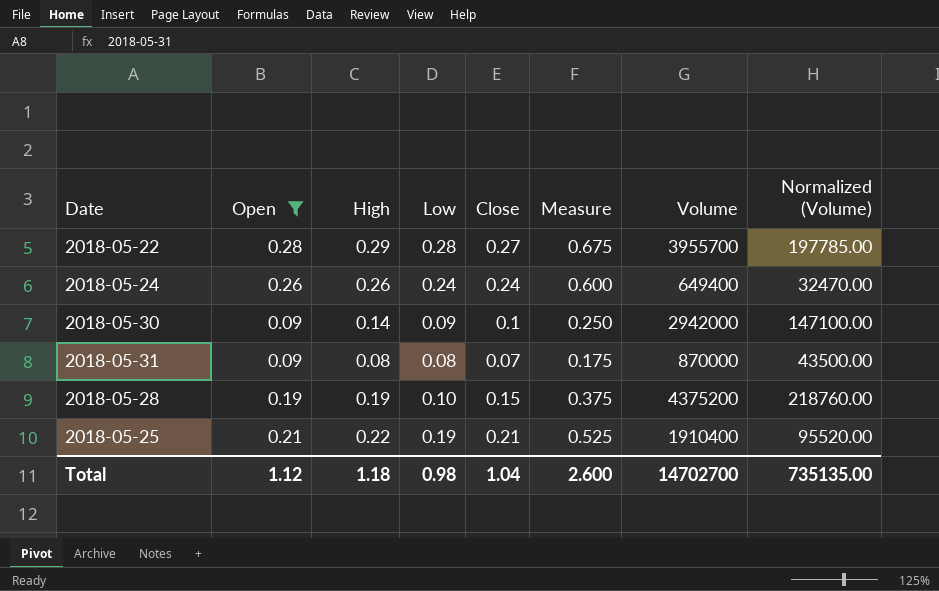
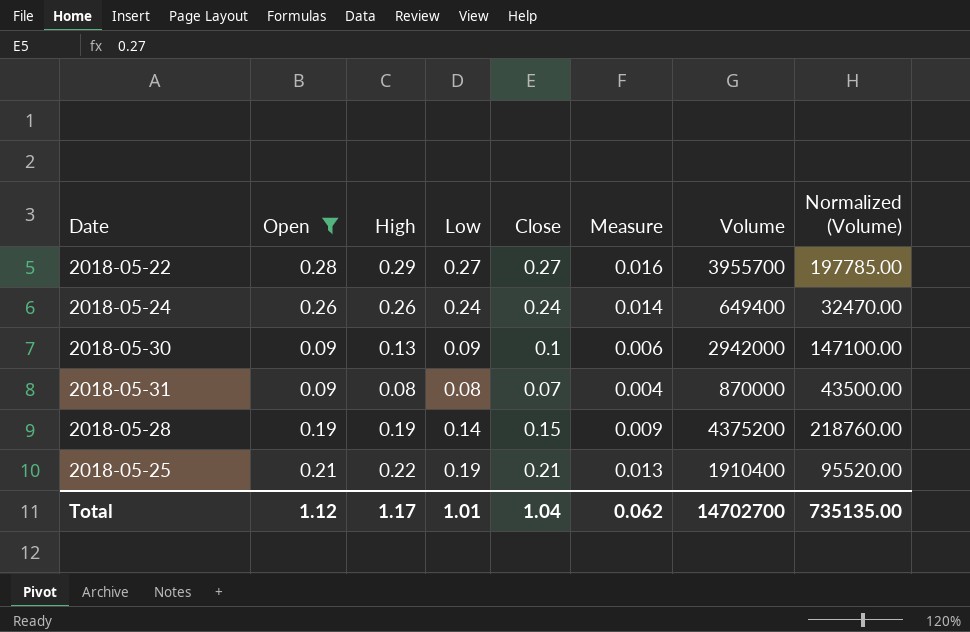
column Measure | formula: [Close] * 2.5 -> [Close] * 0.06
2018-05-22 | Low: 0.28 -> 0.27
2018-05-30 | High: 0.14 -> 0.13
2018-05-28 | Low: 0.10 -> 0.14
Total | High: 1.18 -> 1.17
Total | Low: 0.98 -> 1.01
Total | Measure: 2.600 -> 0.062

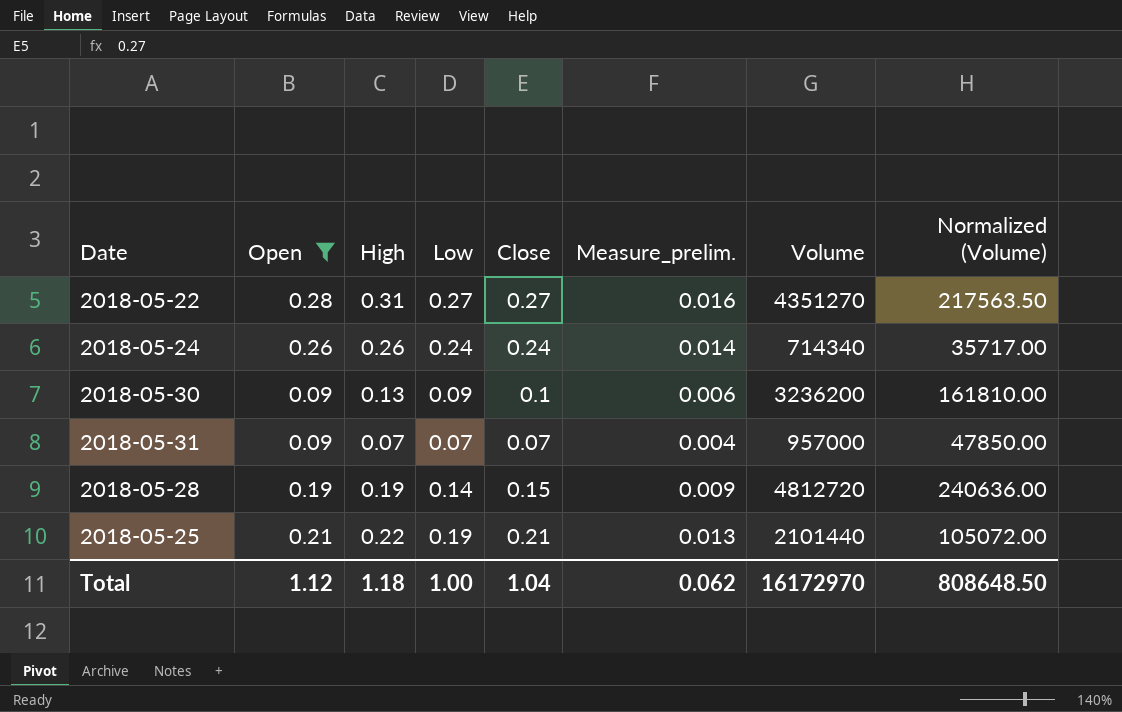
column name: Measure -> Measure_prelim.
2018-05-22 | High: 0.29 -> 0.31
2018-05-22 | Volume: 3955700 -> 4351270
2018-05-22 | Normalized (Volume): 197785.00 -> 217563.50
2018-05-24 | Volume: 649400 -> 714340
2018-05-24 | Normalized (Volume): 32470.00 -> 35717.00
2018-05-30 | Volume: 2942000 -> 3236200
2018-05-30 | Normalized (Volume): 147100.00 -> 161810.00
2018-05-31 | High: 0.08 -> 0.07
2018-05-31 | Low: 0.08 -> 0.07
2018-05-31 | Volume: 870000 -> 957000
2018-05-31 | Normalized (Volume): 43500.00 -> 47850.00
2018-05-28 | Volume: 4375200 -> 4812720
2018-05-28 | Normalized (Volume): 218760.00 -> 240636.00
2018-05-25 | Volume: 1910400 -> 2101440
2018-05-25 | Normalized (Volume): 95520.00 -> 105072.00
Total | High: 1.17 -> 1.18
Total | Low: 1.01 -> 1.00
Total | Volume: 14702700 -> 16172970
Total | Normalized (Volume): 735135.00 -> 808648.50

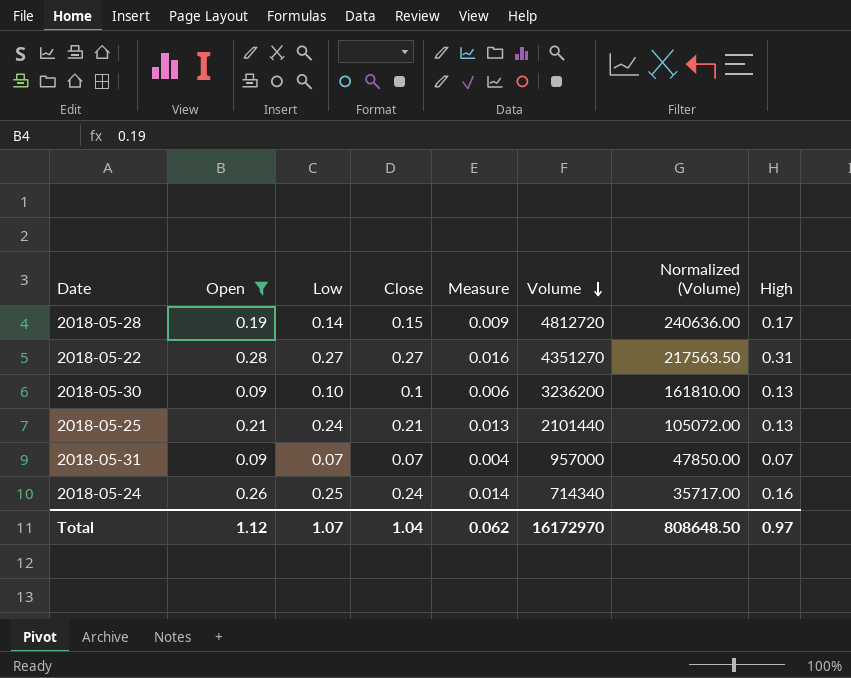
row order: none -> Volume descending
column name: Measure_prelim. -> Measure
column High | position: 3 -> 8
2018-05-28 | High: 0.19 -> 0.17
2018-05-30 | Low: 0.09 -> 0.10
2018-05-25 | Low: 0.19 -> 0.24
2018-05-25 | High: 0.22 -> 0.13
2018-05-24 | Low: 0.24 -> 0.25
2018-05-24 | High: 0.26 -> 0.16
Total | Low: 1.00 -> 1.07
Total | High: 1.18 -> 0.97

